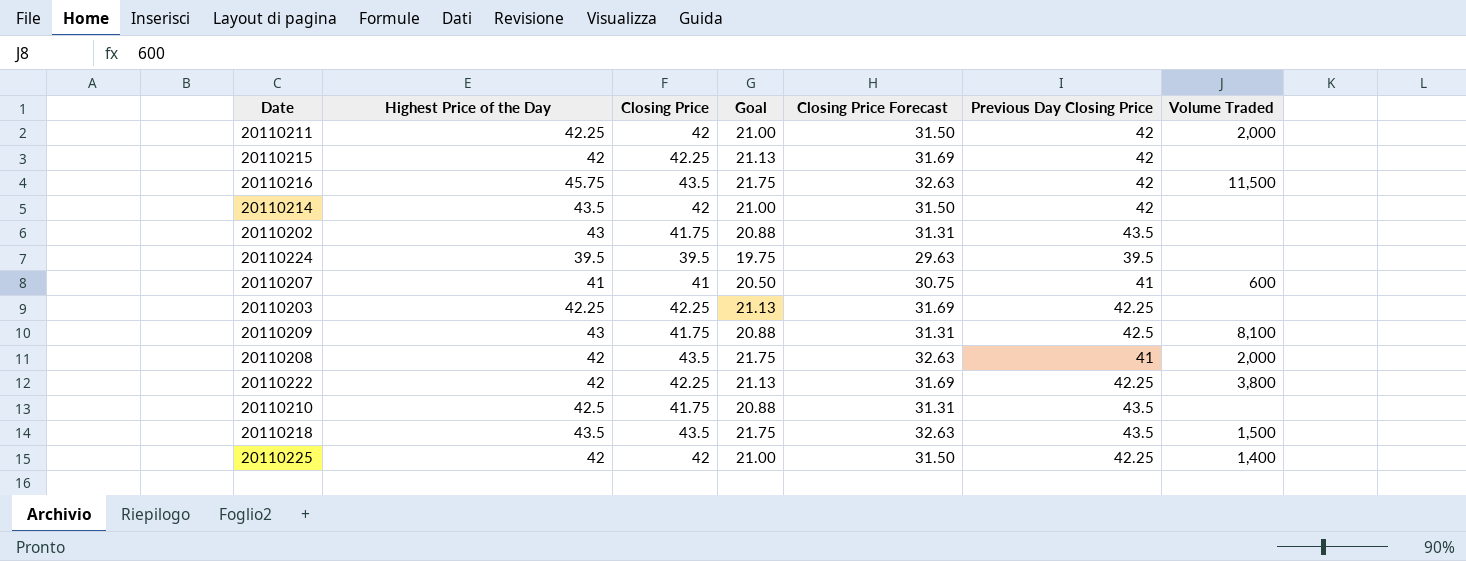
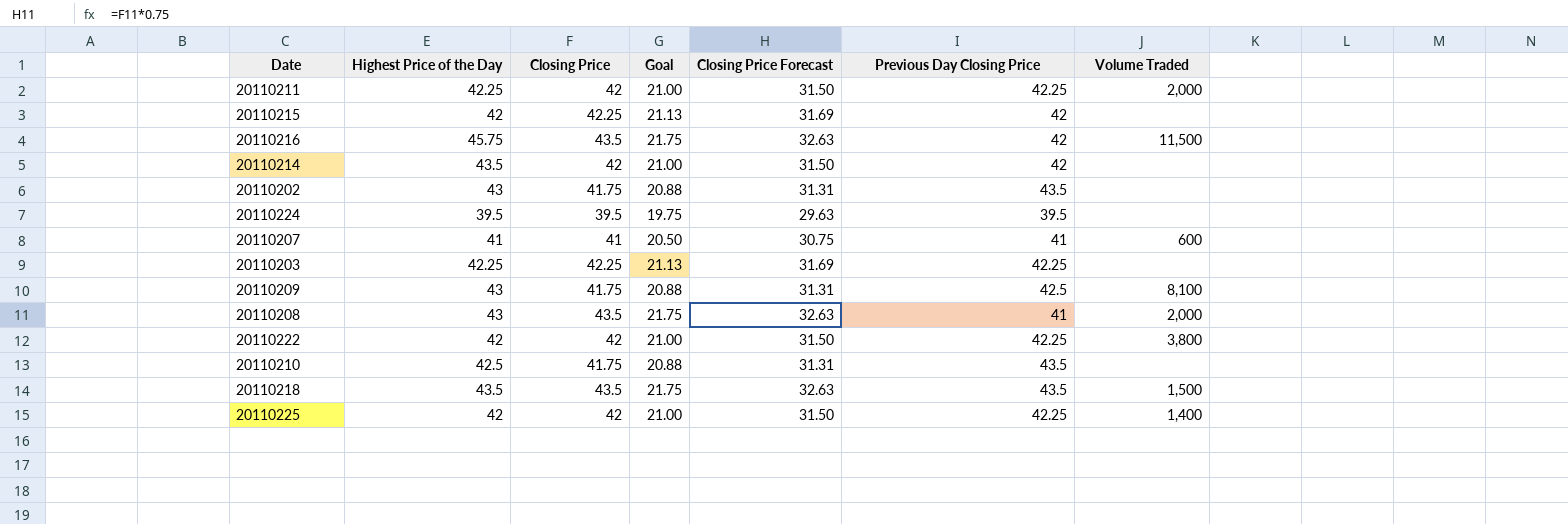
20110211 | Previous Day Closing Price: 42 -> 42.25
20110208 | Highest Price of the Day: 42 -> 43
20110222 | Closing Price: 42.25 -> 42
20110222 | Goal: 21.13 -> 21.00
20110222 | Closing Price Forecast: 31.69 -> 31.50

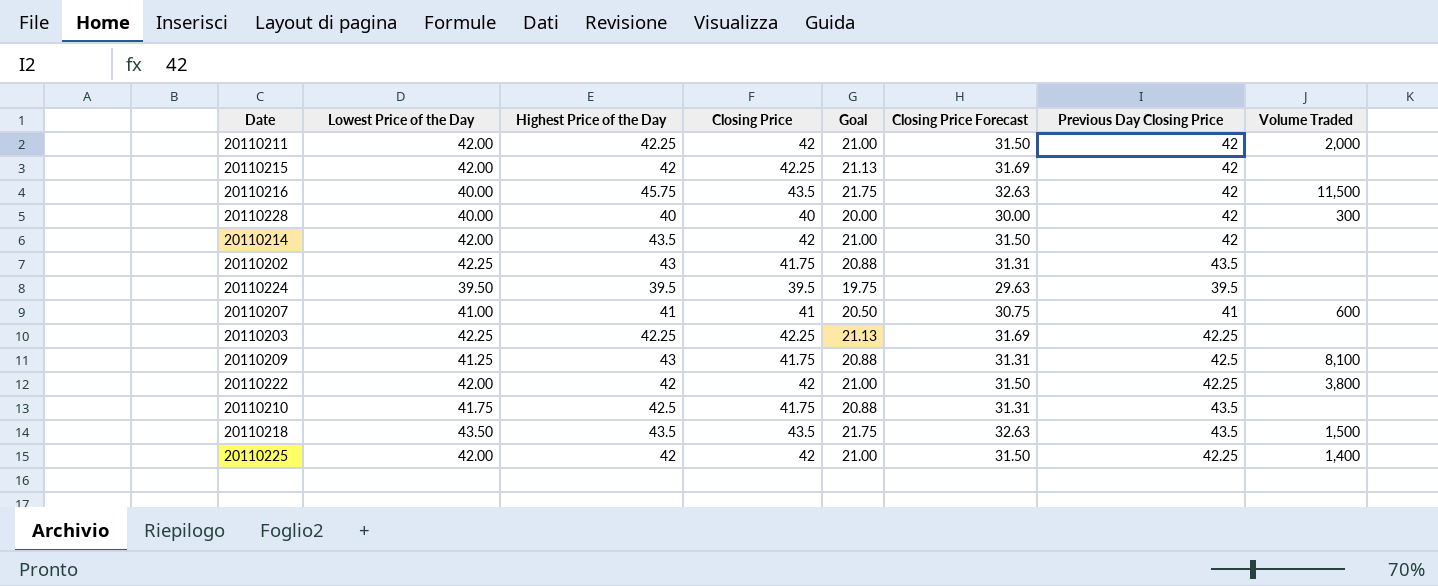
column Lowest Price of the Day | position: none -> 2
row 20110208: 43 | 43.5 | 21.75 | 32.63 | 41 | 2,000 -> none
20110211 | Previous Day Closing Price: 42.25 -> 42
row 20110228: none -> 40.00 | 40 | 40 | 20.00 | 30.00 | 42 | 300

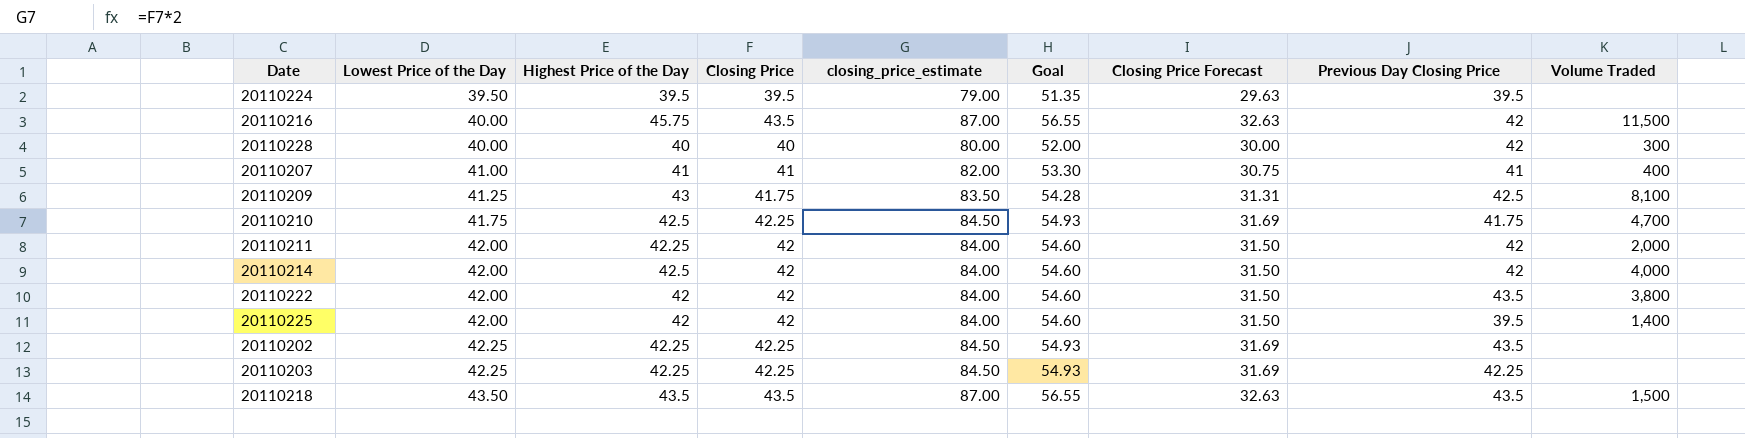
row order: none -> Lowest Price of the Day ascending
column closing_price_estimate | formula: none -> [Closing Price] * 2
column Goal | formula: [Closing Price] * 0.5 -> [Closing Price] * 1.3
row 20110215: 42.00 | 42 | 42.25 | 21.13 | 31.69 | 42 | none -> none
20110207 | Volume Traded: 600 -> 400
20110210 | Closing Price: 41.75 -> 42.25
20110210 | Closing Price Forecast: 31.31 -> 31.69
20110210 | Previous Day Closing Price: 43.5 -> 41.75
20110210 | Volume Traded: none -> 4,700
20110214 | Highest Price of the Day: 43.5 -> 42.5
20110214 | Volume Traded: none -> 4,000
20110222 | Previous Day Closing Price: 42.25 -> 43.5
20110225 | Previous Day Closing Price: 42.25 -> 39.5
20110202 | Highest Price of the Day: 43 -> 42.25
20110202 | Closing Price: 41.75 -> 42.25
20110202 | Closing Price Forecast: 31.31 -> 31.69

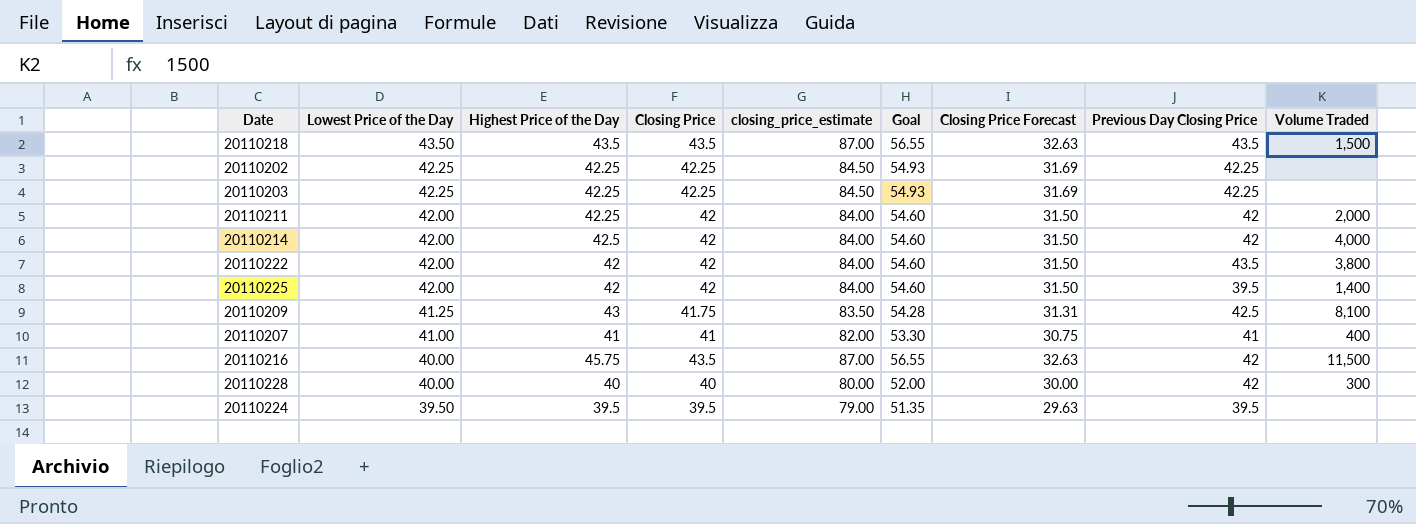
row order: Lowest Price of the Day ascending -> Lowest Price of the Day descending
row 20110210: 41.75 | 42.5 | 42.25 | 84.50 | 54.93 | 31.69 | 41.75 | 4,700 -> none
20110202 | Previous Day Closing Price: 43.5 -> 42.25

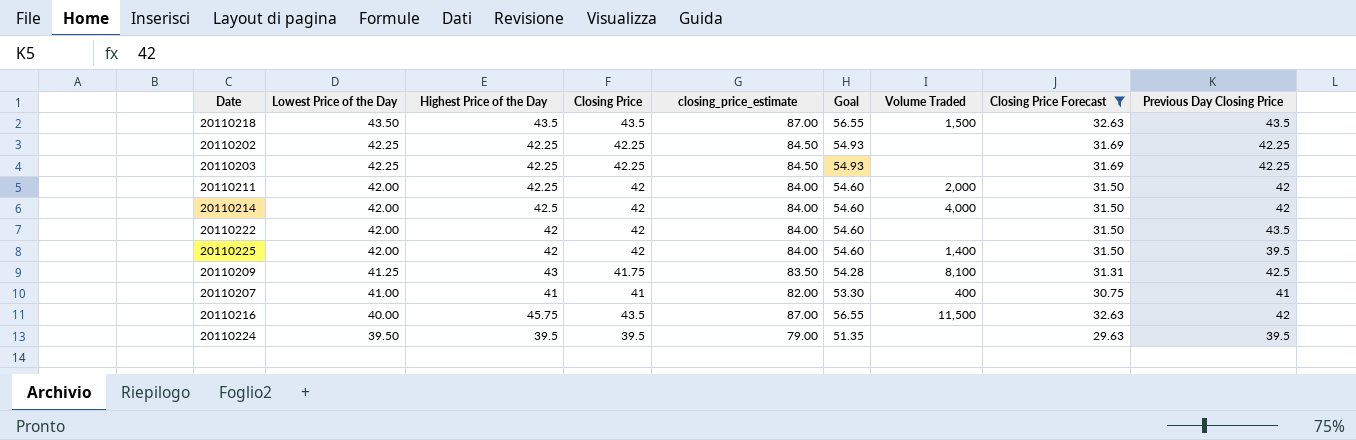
filter: none -> Closing Price Forecast != 30.00
column Volume Traded | position: 9 -> 7
20110222 | Volume Traded: 3,800 -> none

